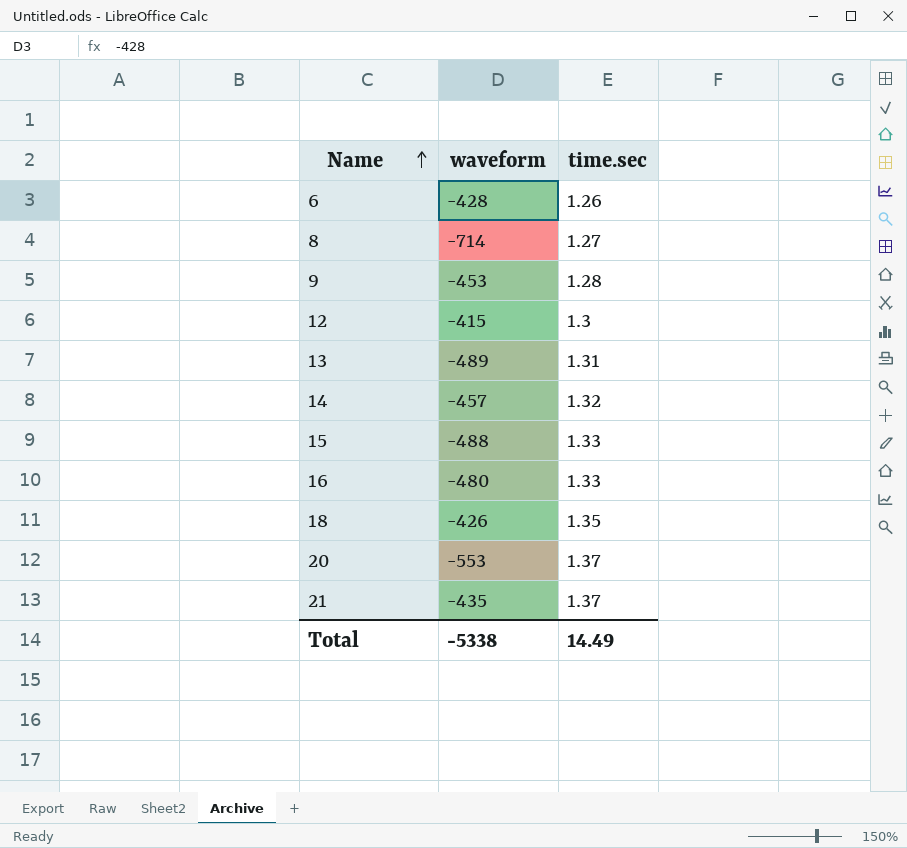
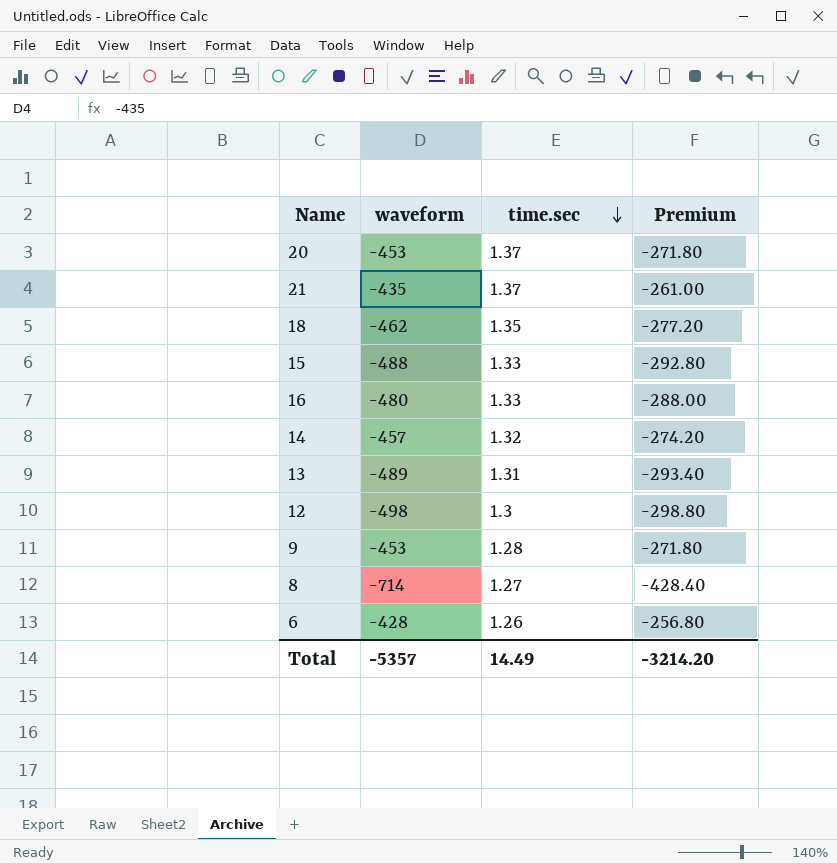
row order: Name ascending -> time.sec descending
column Premium | formula: none -> [waveform] * 0.6
20 | waveform: -553 -> -453
18 | waveform: -426 -> -462
12 | waveform: -415 -> -498
Total | waveform: -5338 -> -5357

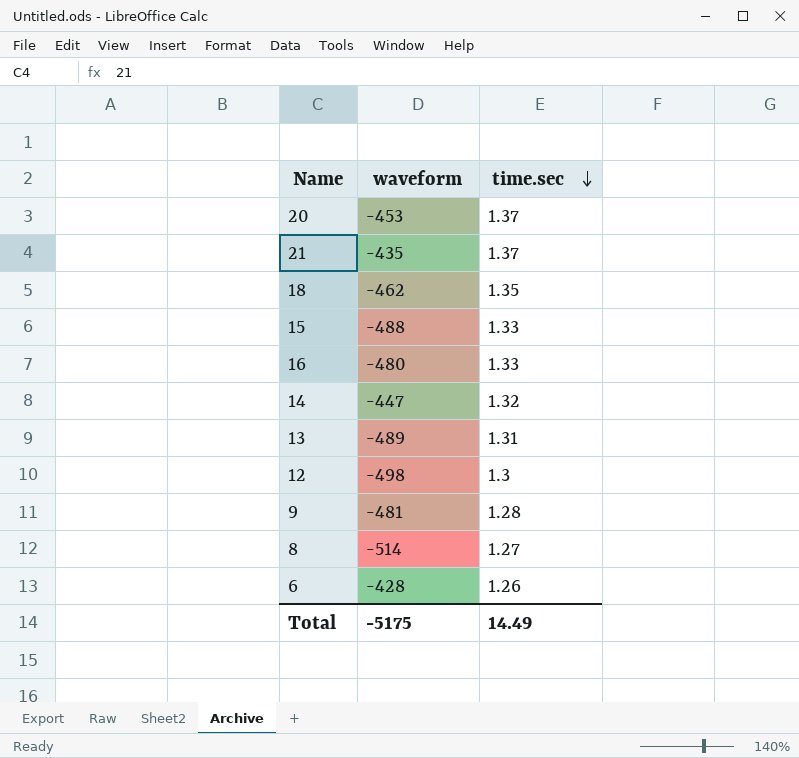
column Premium | formula: [waveform] * 0.6 -> none
14 | waveform: -457 -> -447
9 | waveform: -453 -> -481
8 | waveform: -714 -> -514
Total | waveform: -5357 -> -5175

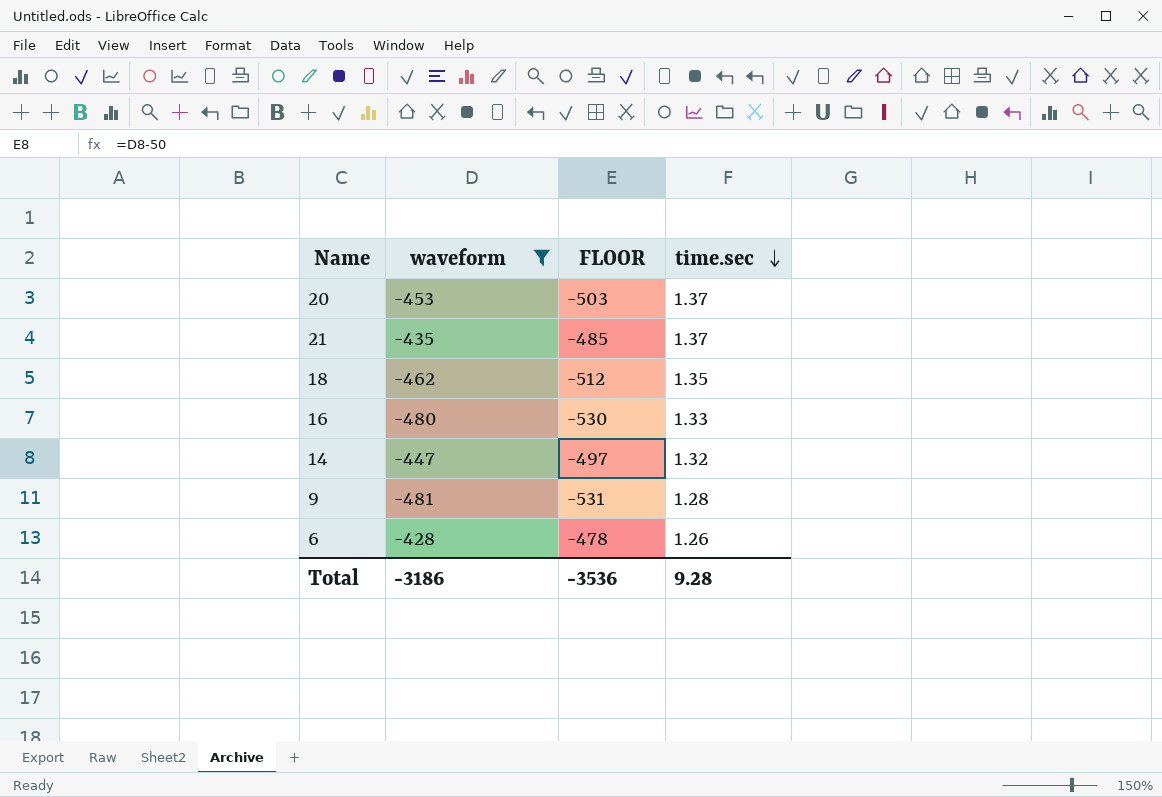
filter: none -> waveform >= -481
column FLOOR | formula: none -> [waveform] - 50
Total | waveform: -5175 -> -3186
Total | time.sec: 14.49 -> 9.28

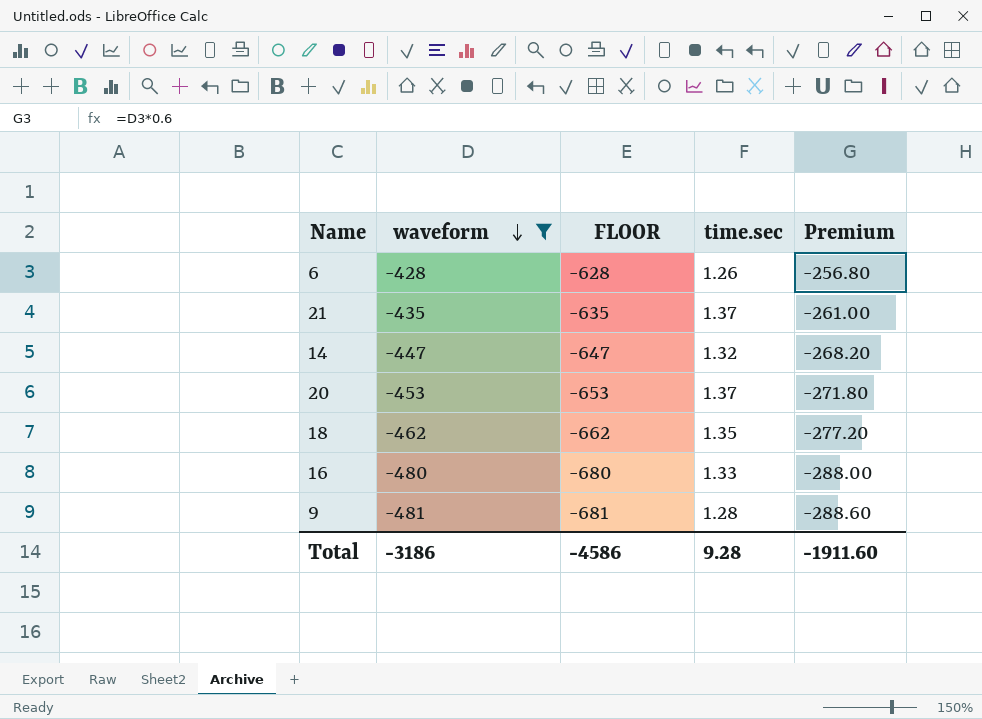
row order: time.sec descending -> waveform descending
column FLOOR | formula: [waveform] - 50 -> [waveform] - 200
column Premium | formula: none -> [waveform] * 0.6
Total | FLOOR: -3536 -> -4586

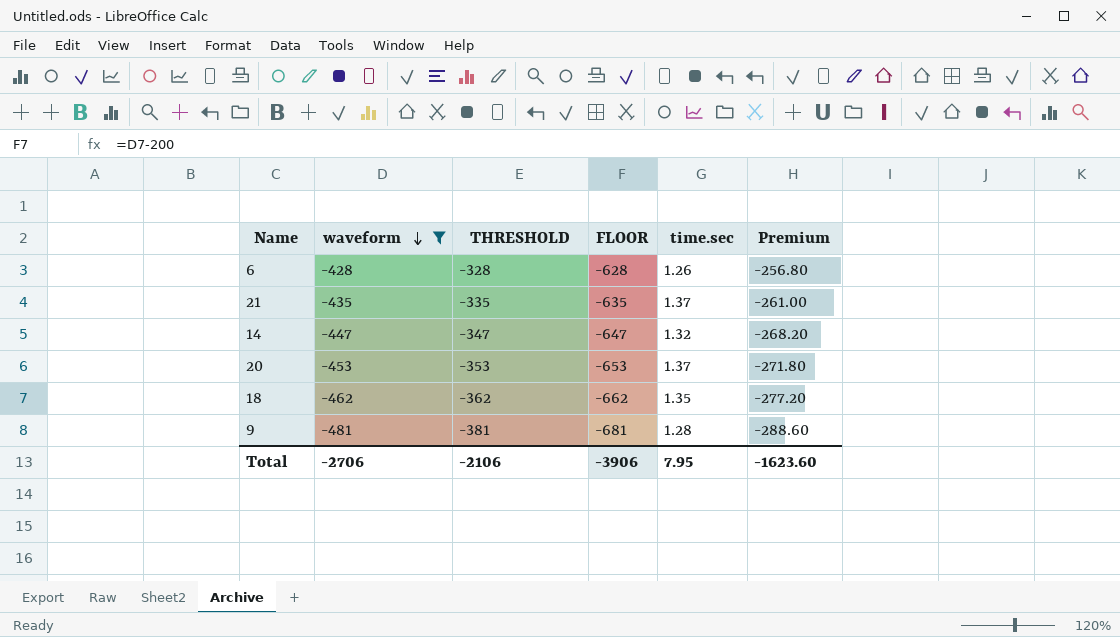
column THRESHOLD | formula: none -> [waveform] + 100
row 16: -480 | -680 | 1.33 | -288.00 -> none
Total | waveform: -3186 -> -2706
Total | FLOOR: -4586 -> -3906
Total | time.sec: 9.28 -> 7.95
Total | Premium: -1911.60 -> -1623.60

